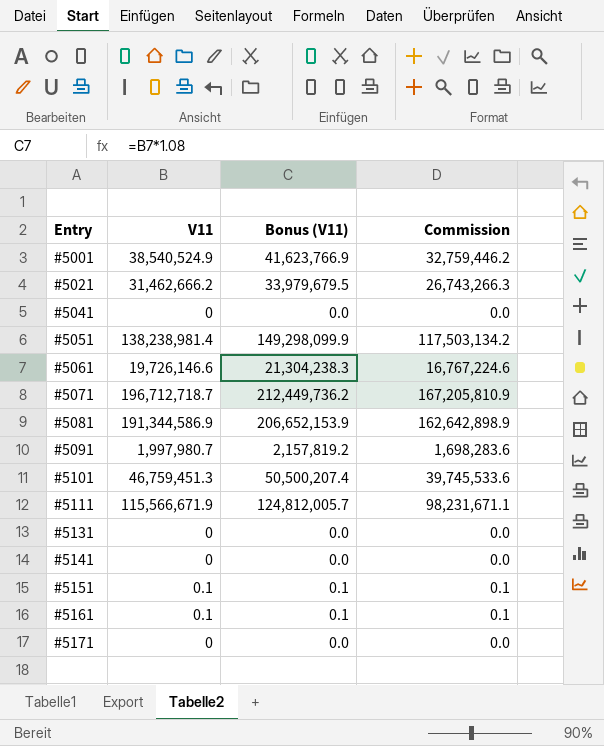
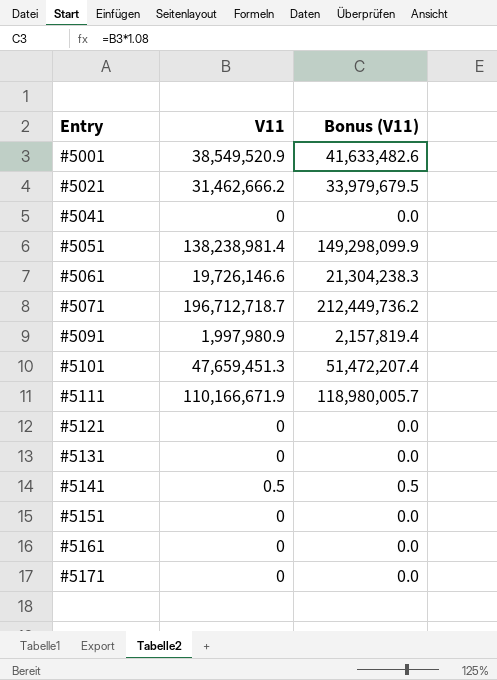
column Commission | formula: [V11] * 0.85 -> none
row #5081: 191,344,586.9 | 206,652,153.9 | 162,642,898.9 -> none
#5001 | V11: 38,540,524.9 -> 38,549,520.9
#5001 | Bonus (V11): 41,623,766.9 -> 41,633,482.6
#5091 | V11: 1,997,980.7 -> 1,997,980.9
#5091 | Bonus (V11): 2,157,819.2 -> 2,157,819.4
#5101 | V11: 46,759,451.3 -> 47,659,451.3
#5101 | Bonus (V11): 50,500,207.4 -> 51,472,207.4
#5111 | V11: 115,566,671.9 -> 110,166,671.9
#5111 | Bonus (V11): 124,812,005.7 -> 118,980,005.7
row #5121: none -> 0 | 0.0
#5141 | V11: 0 -> 0.5
#5141 | Bonus (V11): 0.0 -> 0.5
#5151 | V11: 0.1 -> 0
#5151 | Bonus (V11): 0.1 -> 0.0
#5161 | V11: 0.1 -> 0
#5161 | Bonus (V11): 0.1 -> 0.0

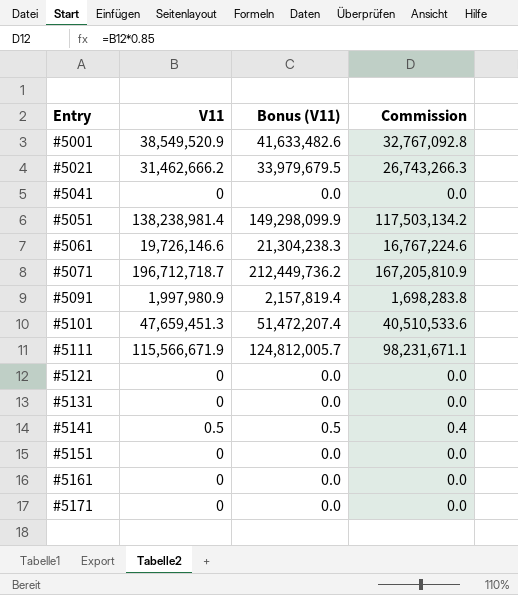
column Commission | formula: none -> [V11] * 0.85
#5111 | V11: 110,166,671.9 -> 115,566,671.9
#5111 | Bonus (V11): 118,980,005.7 -> 124,812,005.7

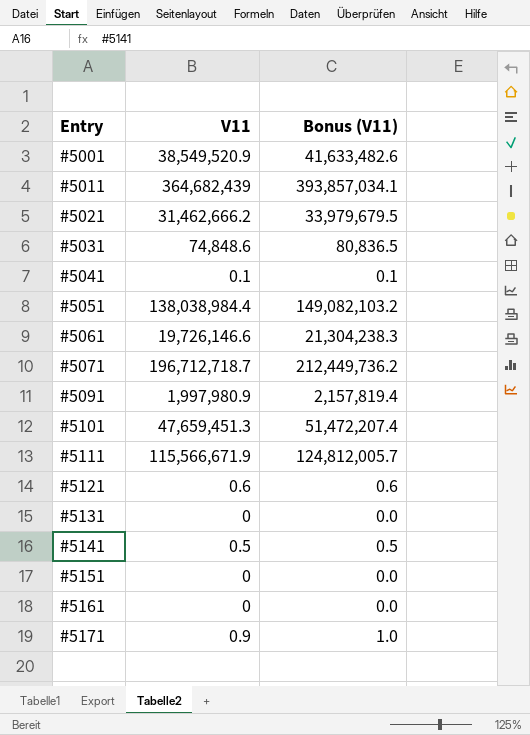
column Commission | formula: [V11] * 0.85 -> none
row #5011: none -> 364,682,439 | 393,857,034.1
row #5031: none -> 74,848.6 | 80,836.5
#5041 | V11: 0 -> 0.1
#5041 | Bonus (V11): 0.0 -> 0.1
#5051 | V11: 138,238,981.4 -> 138,038,984.4
#5051 | Bonus (V11): 149,298,099.9 -> 149,082,103.2
#5121 | V11: 0 -> 0.6
#5121 | Bonus (V11): 0.0 -> 0.6
#5171 | V11: 0 -> 0.9
#5171 | Bonus (V11): 0.0 -> 1.0

